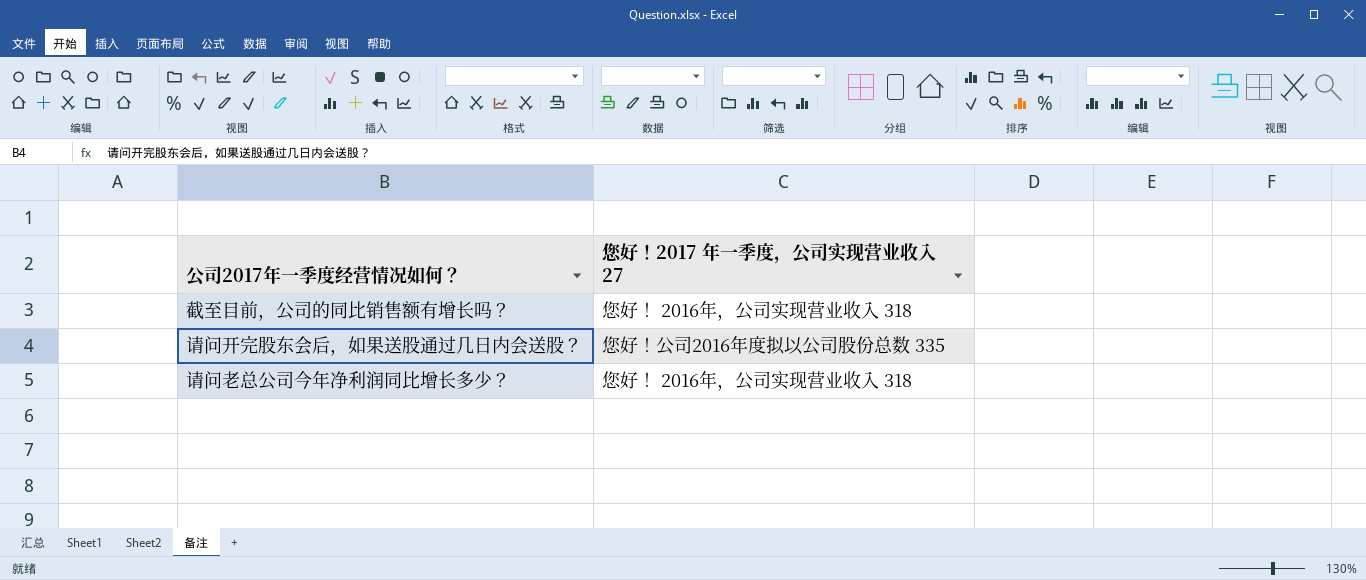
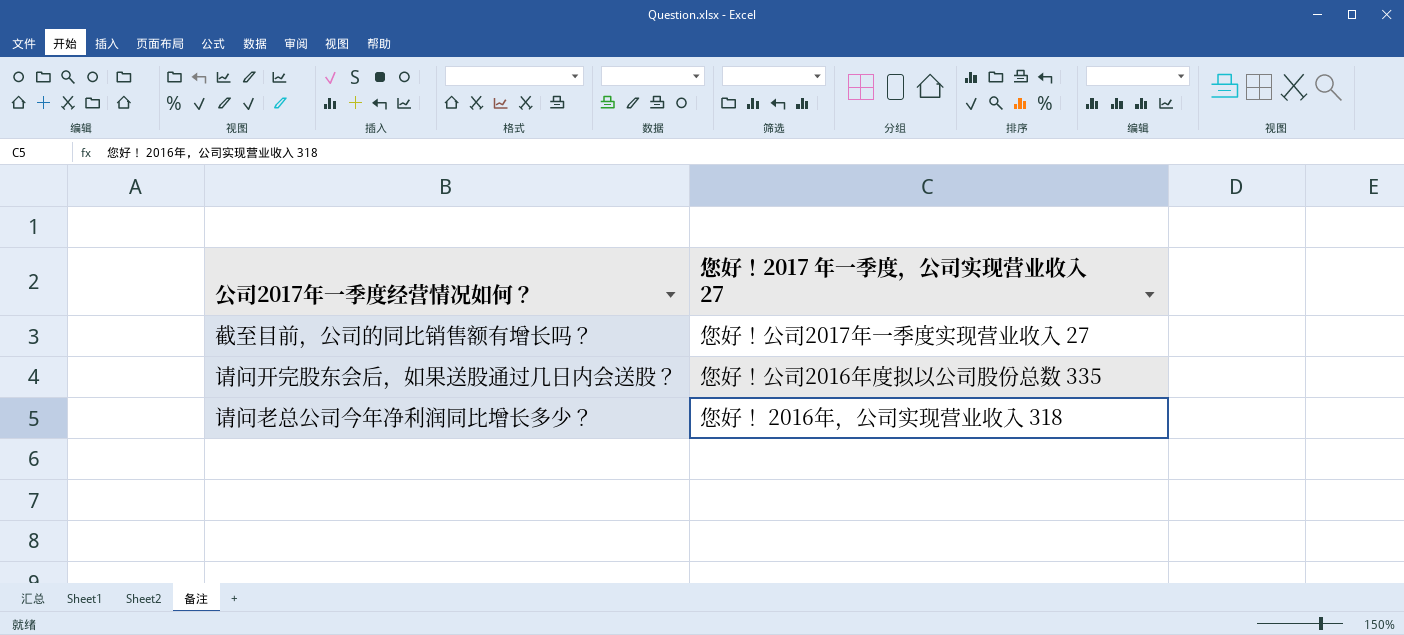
截至目前，公司的同比销售额有增长吗？ | 您好！2017 年一季度，公司实现营业收入 27: 您好！ 2016年，公司实现营业收入 318 -> 您好！公司2017年一季度实现营业收入 27

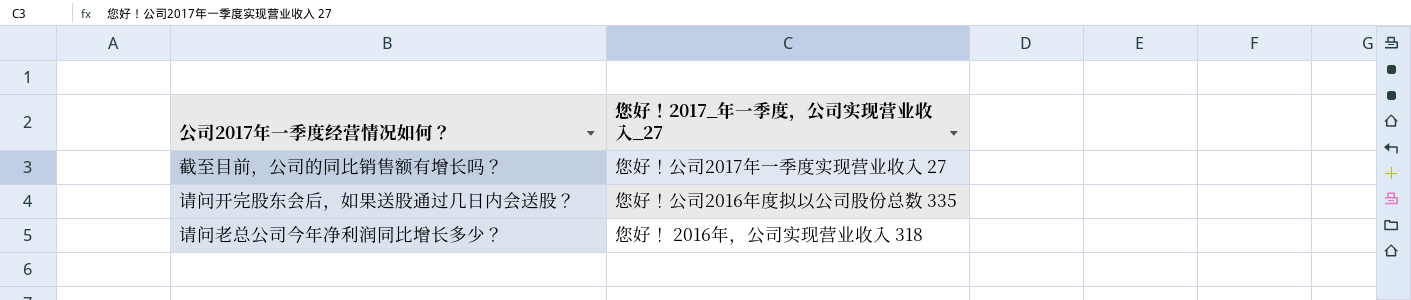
column name: 您好！2017 年一季度，公司实现营业收入 27 -> 您好！2017_年一季度，公司实现营业收入_27

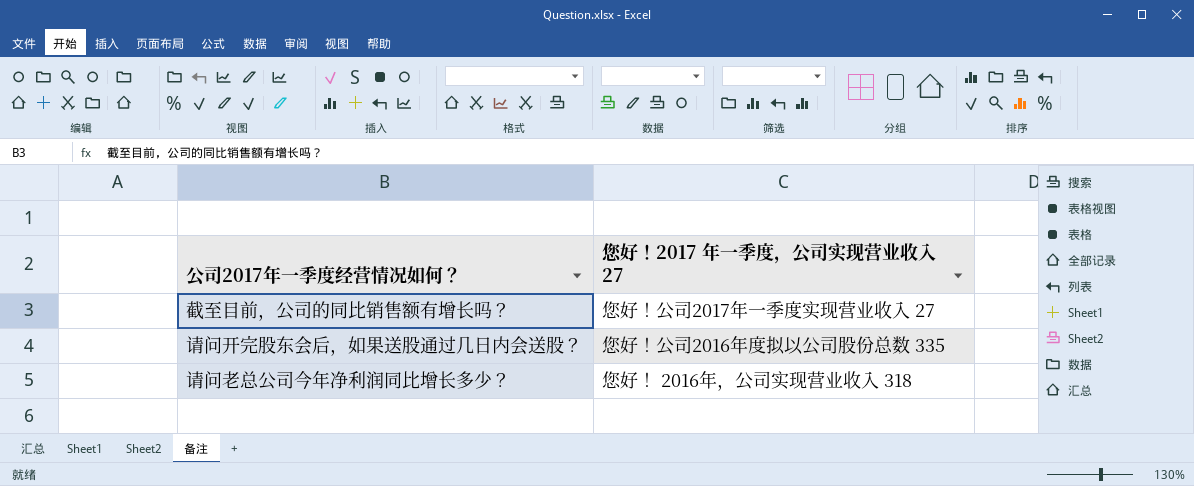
column name: 您好！2017_年一季度，公司实现营业收入_27 -> 您好！2017 年一季度，公司实现营业收入 27

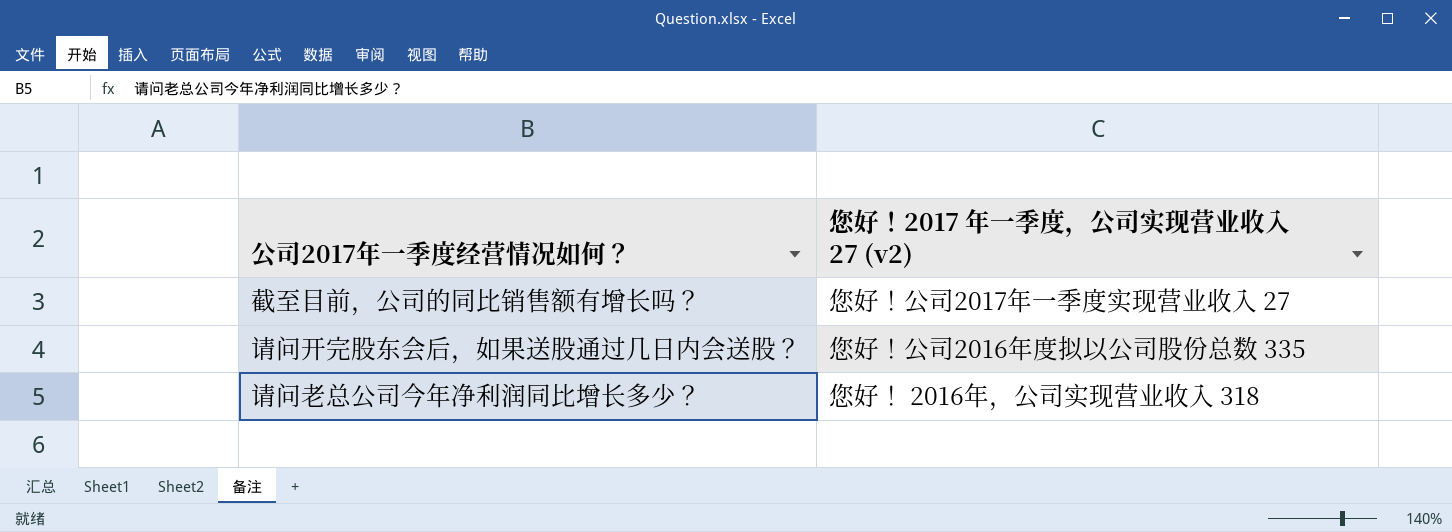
column name: 您好！2017 年一季度，公司实现营业收入 27 -> 您好！2017 年一季度，公司实现营业收入 27 (v2)

